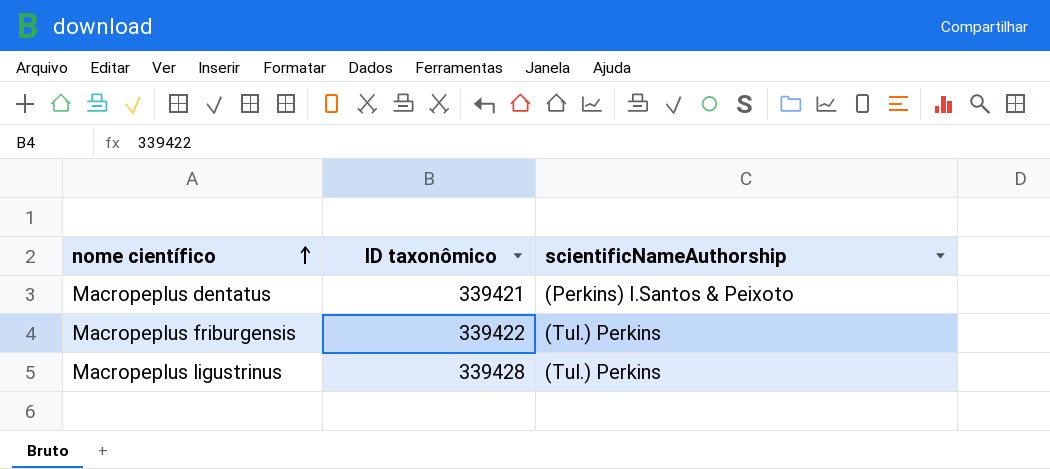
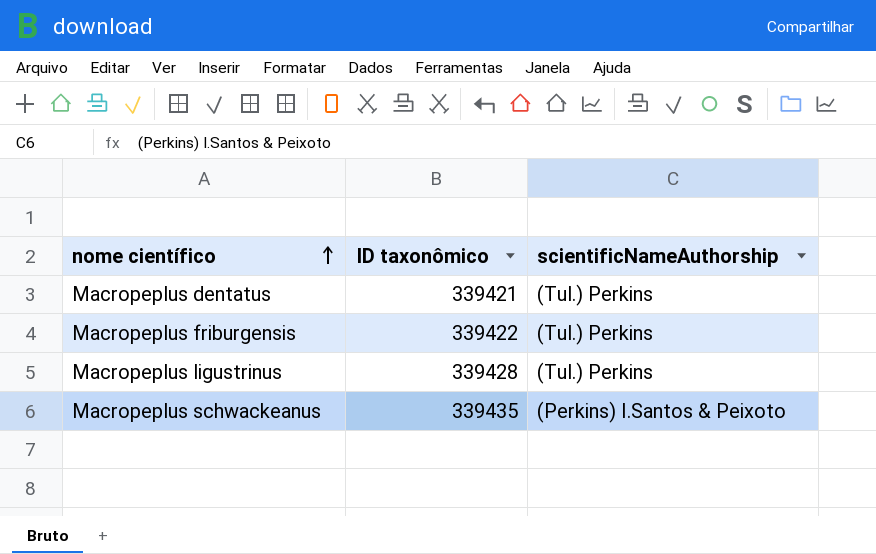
Macropeplus dentatus | scientificNameAuthorship: (Perkins) I.Santos & Peixoto -> (Tul.) Perkins
row Macropeplus schwackeanus: none -> 339435 | (Perkins) I.Santos & Peixoto

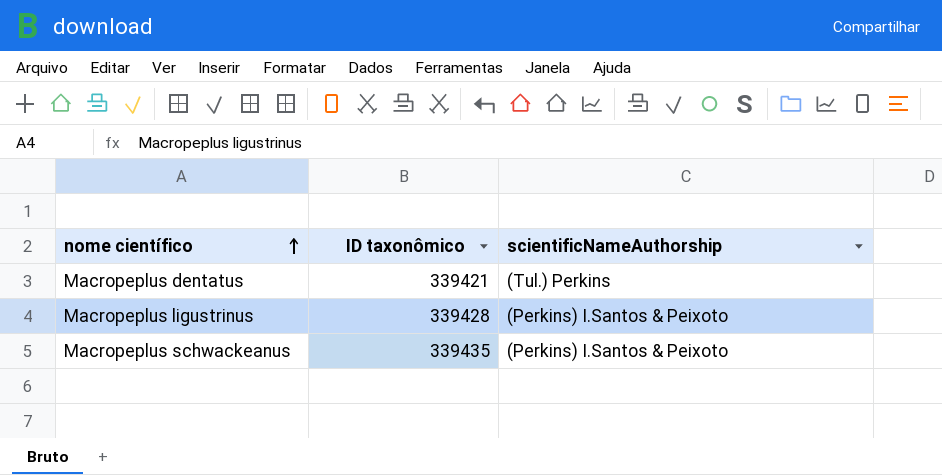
row Macropeplus friburgensis: 339422 | (Tul.) Perkins -> none
Macropeplus ligustrinus | scientificNameAuthorship: (Tul.) Perkins -> (Perkins) I.Santos & Peixoto

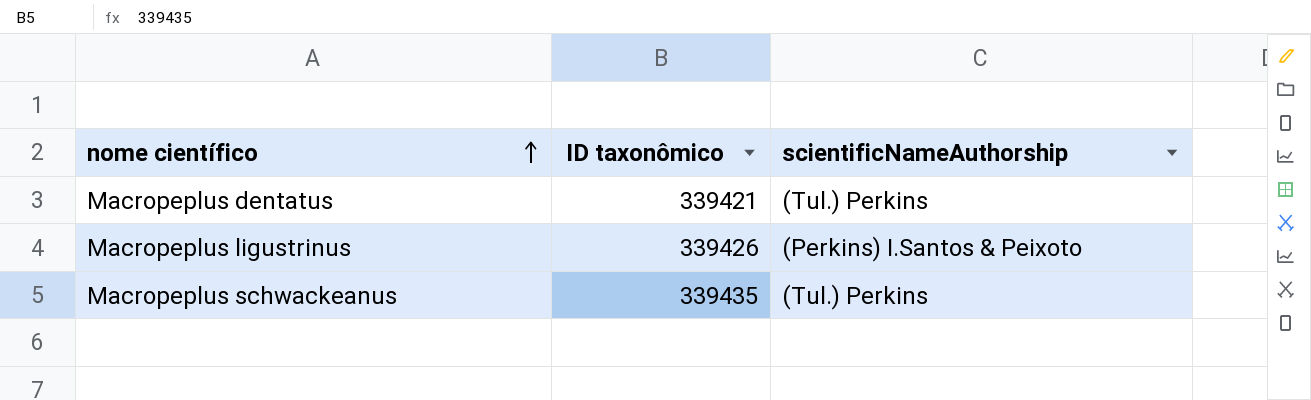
Macropeplus ligustrinus | ID taxonômico: 339428 -> 339426
Macropeplus schwackeanus | scientificNameAuthorship: (Perkins) I.Santos & Peixoto -> (Tul.) Perkins

